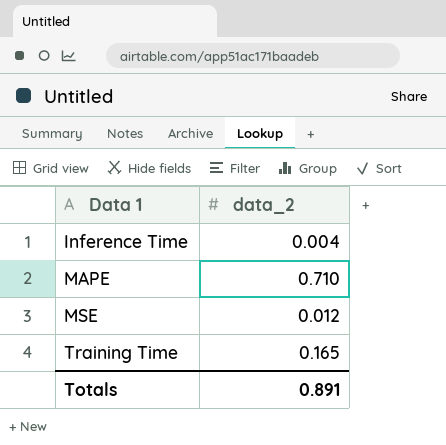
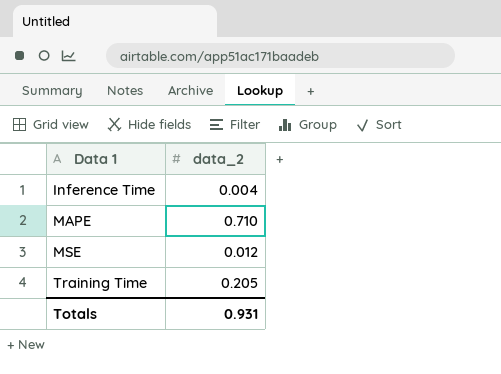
Training Time | data_2: 0.165 -> 0.205
Totals | data_2: 0.891 -> 0.931

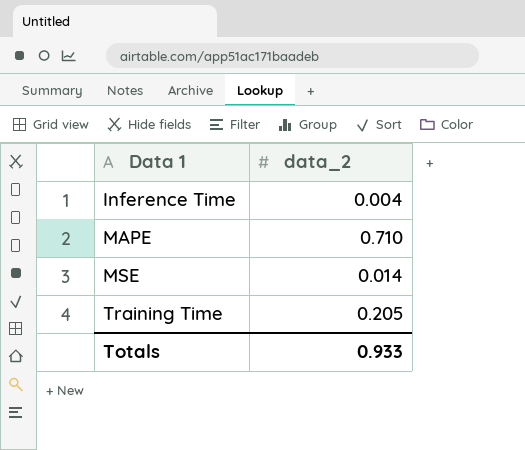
MSE | data_2: 0.012 -> 0.014
Totals | data_2: 0.931 -> 0.933

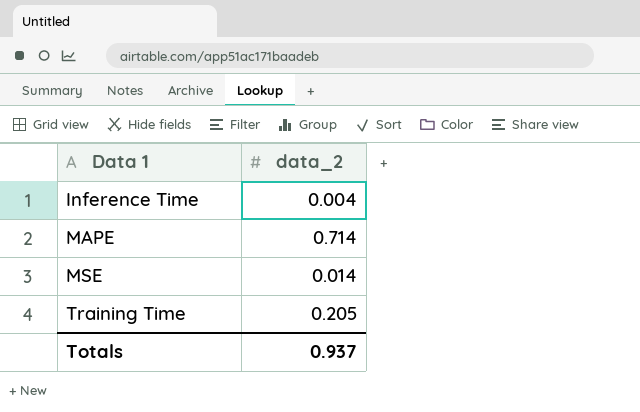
MAPE | data_2: 0.710 -> 0.714
Totals | data_2: 0.933 -> 0.937

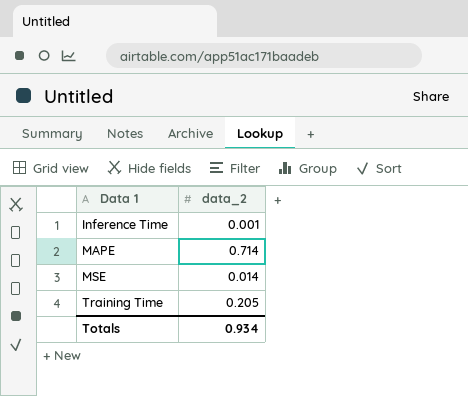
Inference Time | data_2: 0.004 -> 0.001
Totals | data_2: 0.937 -> 0.934

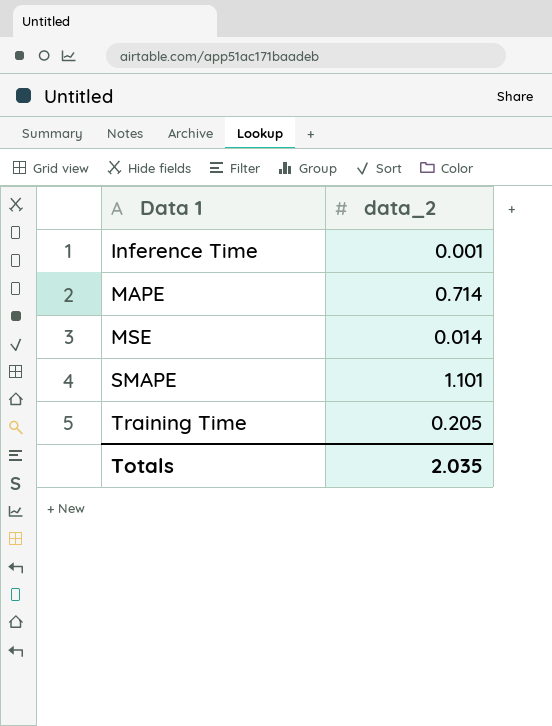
row SMAPE: none -> 1.101
Totals | data_2: 0.934 -> 2.035

